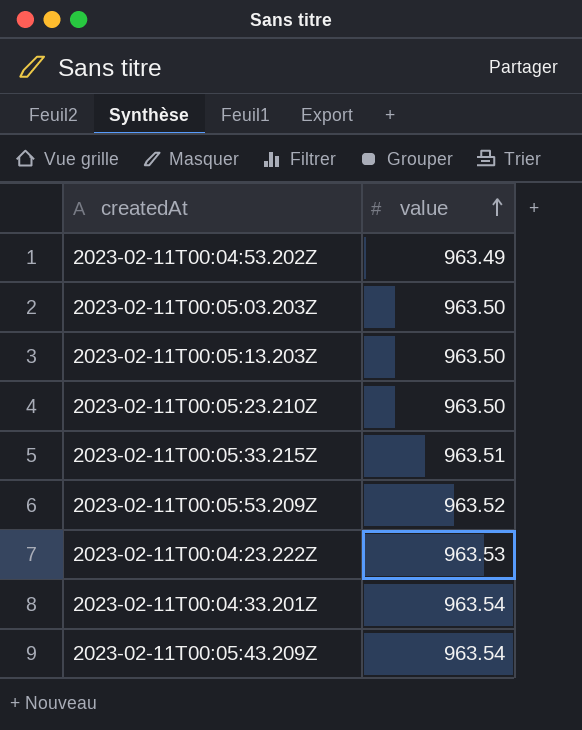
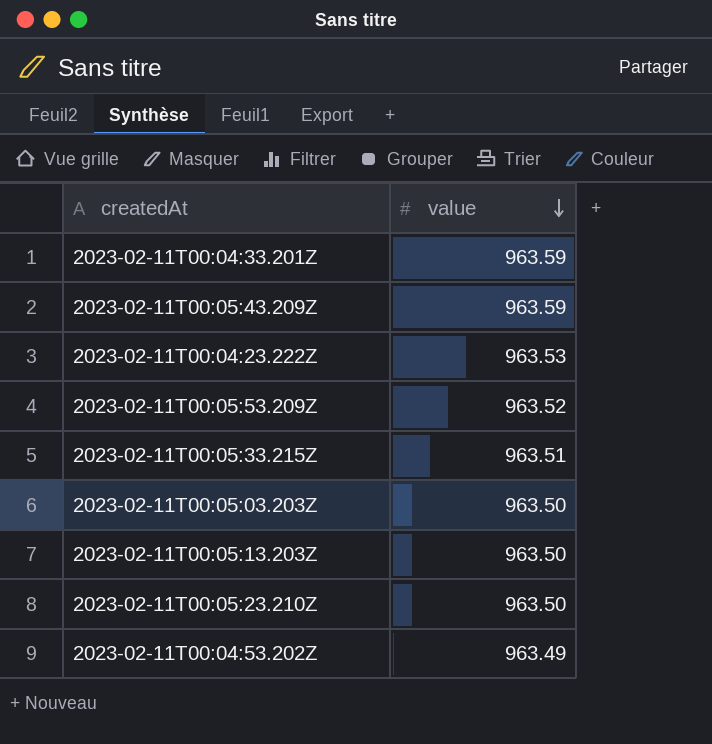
row order: value ascending -> value descending
2023-02-11T00:04:33.201Z | value: 963.54 -> 963.59
2023-02-11T00:05:43.209Z | value: 963.54 -> 963.59

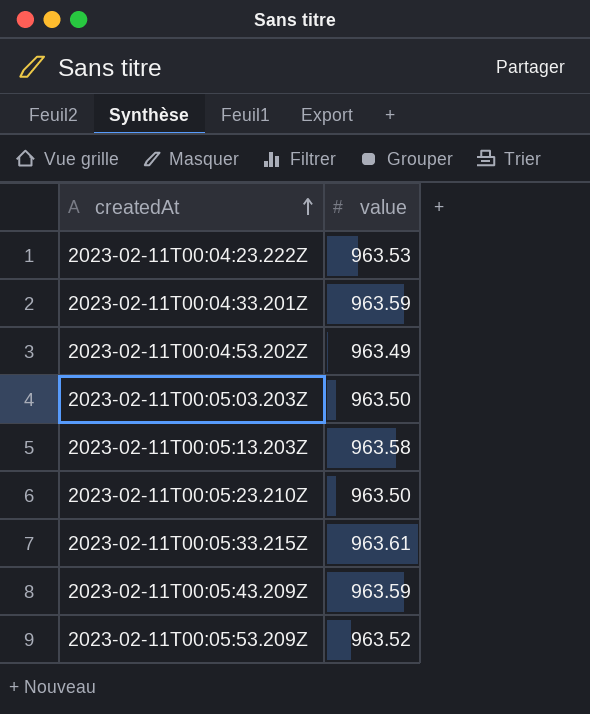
row order: value descending -> createdAt ascending
2023-02-11T00:05:13.203Z | value: 963.50 -> 963.58
2023-02-11T00:05:33.215Z | value: 963.51 -> 963.61

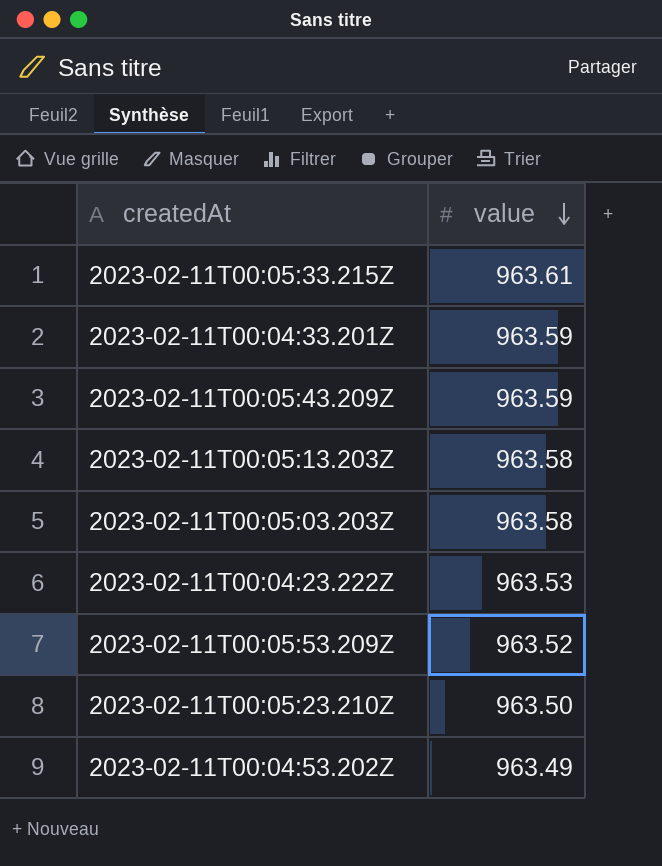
row order: createdAt ascending -> value descending
2023-02-11T00:05:03.203Z | value: 963.50 -> 963.58

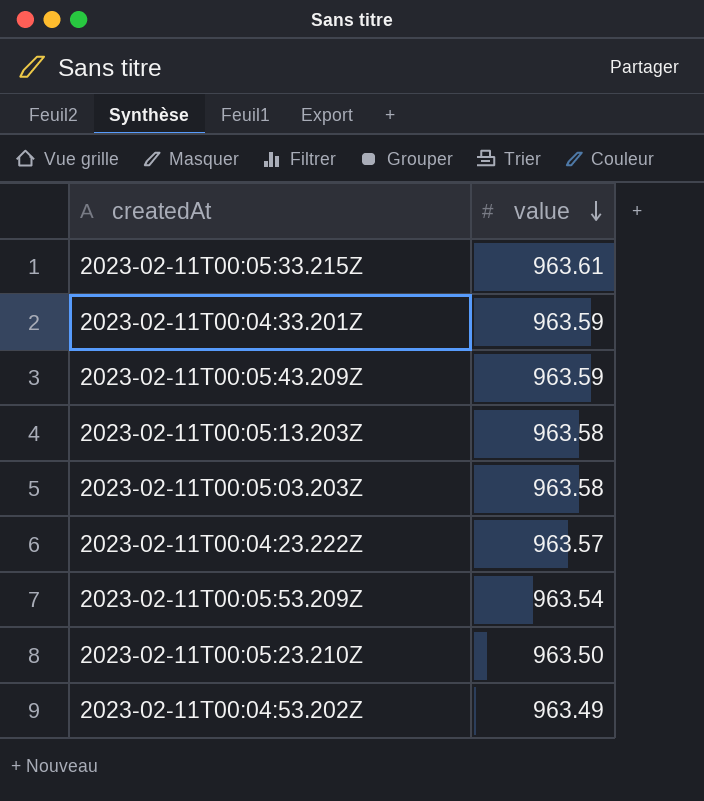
2023-02-11T00:04:23.222Z | value: 963.53 -> 963.57
2023-02-11T00:05:53.209Z | value: 963.52 -> 963.54

